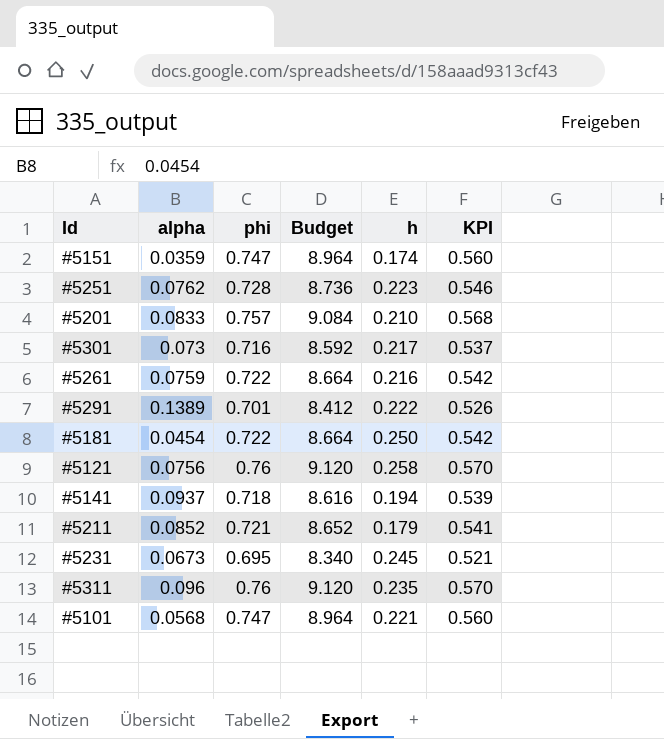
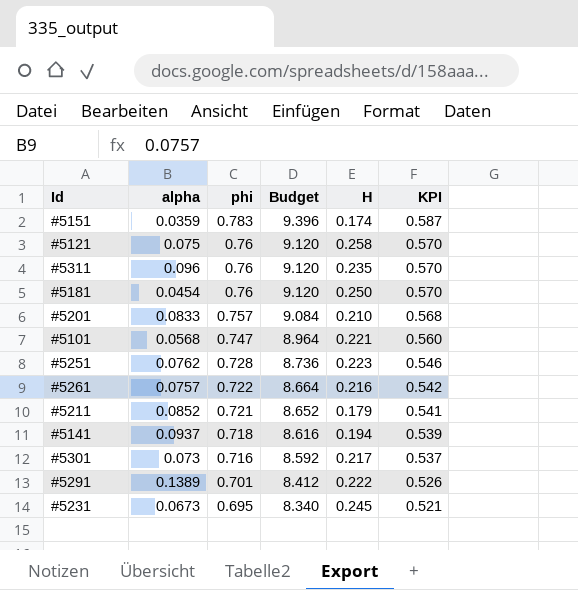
row order: none -> phi descending
column name: h -> H
#5151 | phi: 0.747 -> 0.783
#5151 | Budget: 8.964 -> 9.396
#5151 | KPI: 0.560 -> 0.587
#5121 | alpha: 0.0756 -> 0.075
#5181 | phi: 0.722 -> 0.76
#5181 | Budget: 8.664 -> 9.120
#5181 | KPI: 0.542 -> 0.570
#5261 | alpha: 0.0759 -> 0.0757

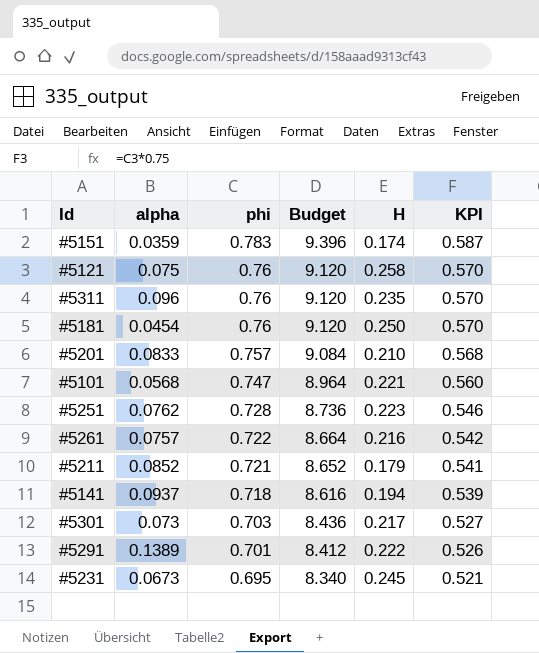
#5301 | phi: 0.716 -> 0.703
#5301 | Budget: 8.592 -> 8.436
#5301 | KPI: 0.537 -> 0.527

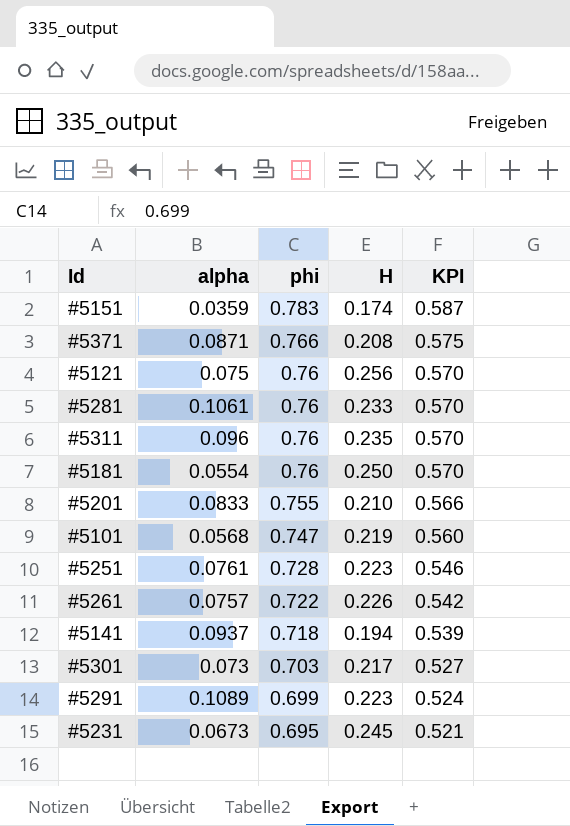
column Budget | formula: [phi] * 12 -> none
row #5211: 0.0852 | 0.721 | 8.652 | 0.179 | 0.541 -> none
row #5371: none -> 0.0871 | 0.766 | 0.208 | 0.575
#5121 | H: 0.258 -> 0.256
row #5281: none -> 0.1061 | 0.76 | 0.233 | 0.570
#5181 | alpha: 0.0454 -> 0.0554
#5201 | phi: 0.757 -> 0.755
#5201 | KPI: 0.568 -> 0.566
#5101 | H: 0.221 -> 0.219
#5251 | alpha: 0.0762 -> 0.0761
#5261 | H: 0.216 -> 0.226
#5291 | alpha: 0.1389 -> 0.1089
#5291 | phi: 0.701 -> 0.699
#5291 | H: 0.222 -> 0.223
#5291 | KPI: 0.526 -> 0.524

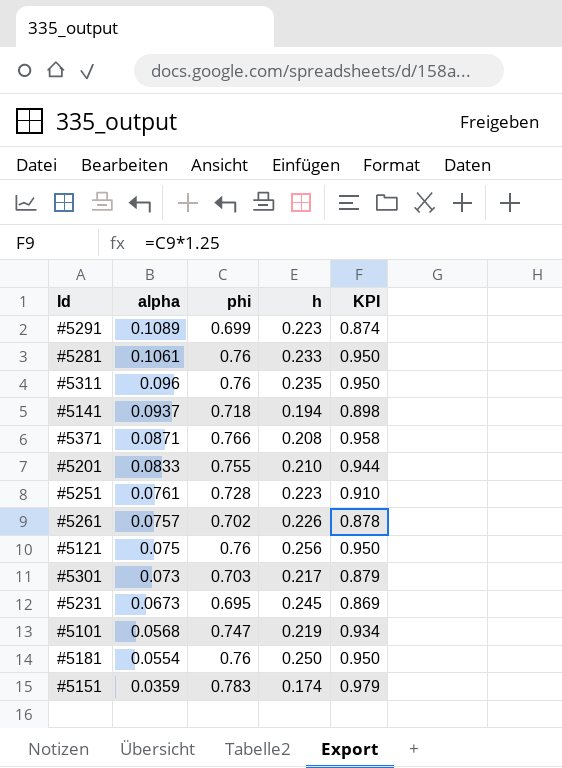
row order: phi descending -> alpha descending
column name: H -> h
column KPI | formula: [phi] * 0.75 -> [phi] * 1.25
#5261 | phi: 0.722 -> 0.702

